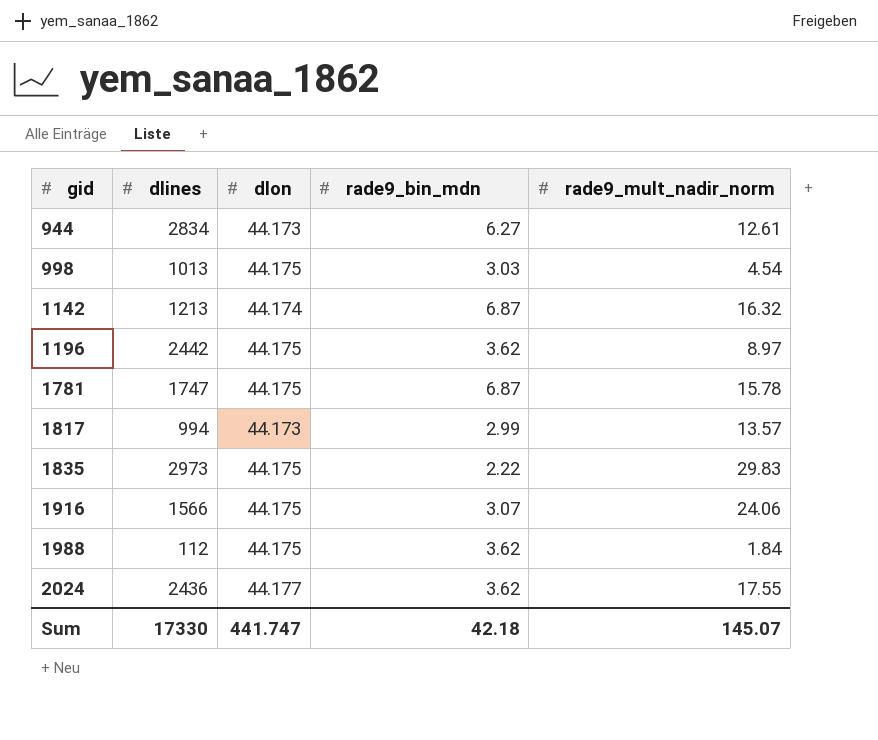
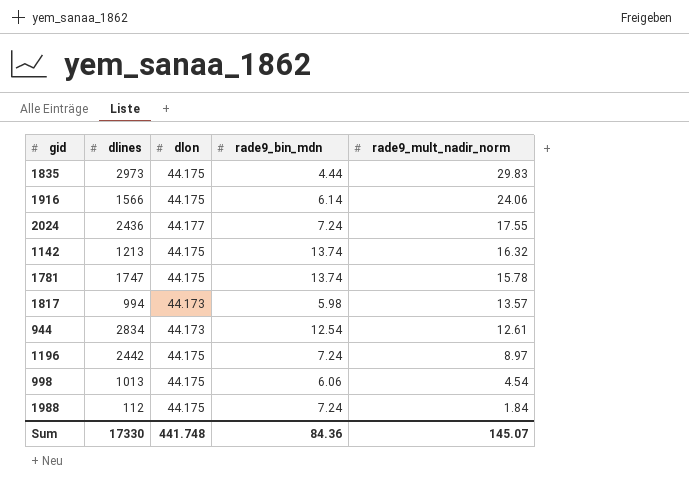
row order: gid ascending -> rade9_mult_nadir_norm descending
1835 | rade9_bin_mdn: 2.22 -> 4.44
1916 | rade9_bin_mdn: 3.07 -> 6.14
2024 | rade9_bin_mdn: 3.62 -> 7.24
1142 | dlon: 44.174 -> 44.175
1142 | rade9_bin_mdn: 6.87 -> 13.74
1781 | rade9_bin_mdn: 6.87 -> 13.74
1817 | rade9_bin_mdn: 2.99 -> 5.98
944 | rade9_bin_mdn: 6.27 -> 12.54
1196 | rade9_bin_mdn: 3.62 -> 7.24
998 | rade9_bin_mdn: 3.03 -> 6.06
1988 | rade9_bin_mdn: 3.62 -> 7.24
Sum | dlon: 441.747 -> 441.748
Sum | rade9_bin_mdn: 42.18 -> 84.36

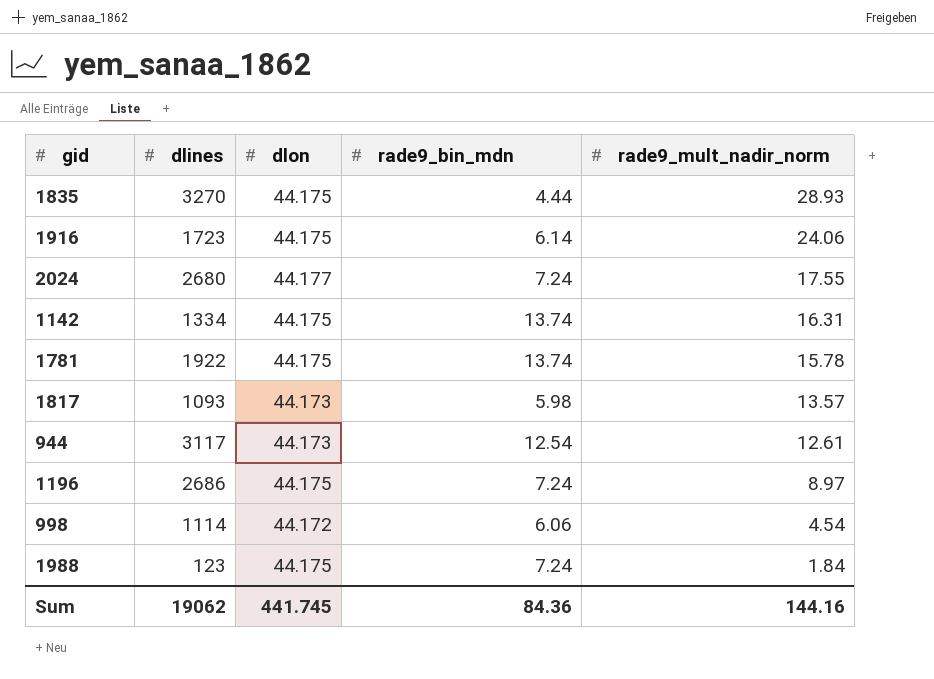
1835 | dlines: 2973 -> 3270
1835 | rade9_mult_nadir_norm: 29.83 -> 28.93
1916 | dlines: 1566 -> 1723
2024 | dlines: 2436 -> 2680
1142 | dlines: 1213 -> 1334
1142 | rade9_mult_nadir_norm: 16.32 -> 16.31
1781 | dlines: 1747 -> 1922
1817 | dlines: 994 -> 1093
944 | dlines: 2834 -> 3117
1196 | dlines: 2442 -> 2686
998 | dlines: 1013 -> 1114
998 | dlon: 44.175 -> 44.172
1988 | dlines: 112 -> 123
Sum | dlines: 17330 -> 19062
Sum | dlon: 441.748 -> 441.745
Sum | rade9_mult_nadir_norm: 145.07 -> 144.16

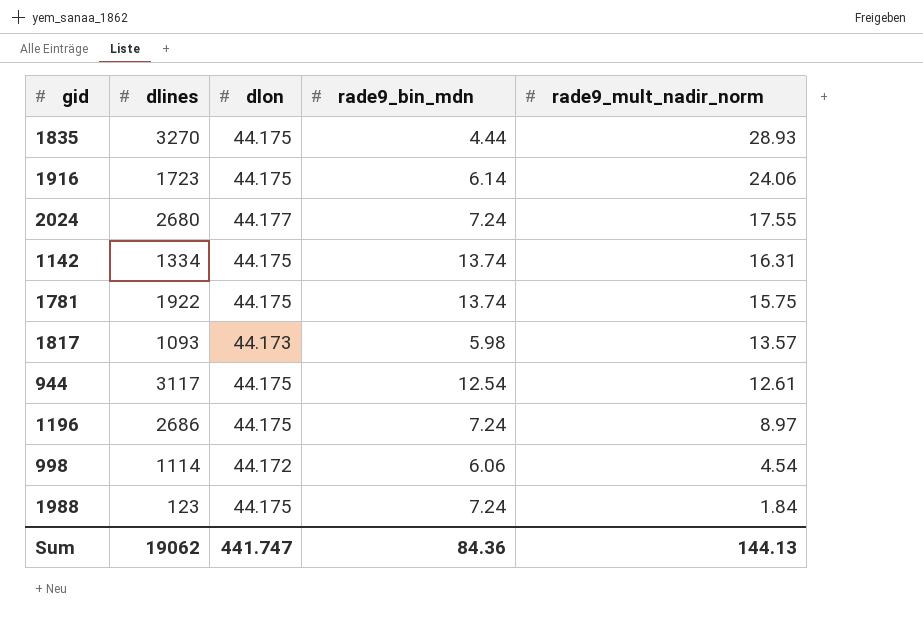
1781 | rade9_mult_nadir_norm: 15.78 -> 15.75
944 | dlon: 44.173 -> 44.175
Sum | dlon: 441.745 -> 441.747
Sum | rade9_mult_nadir_norm: 144.16 -> 144.13

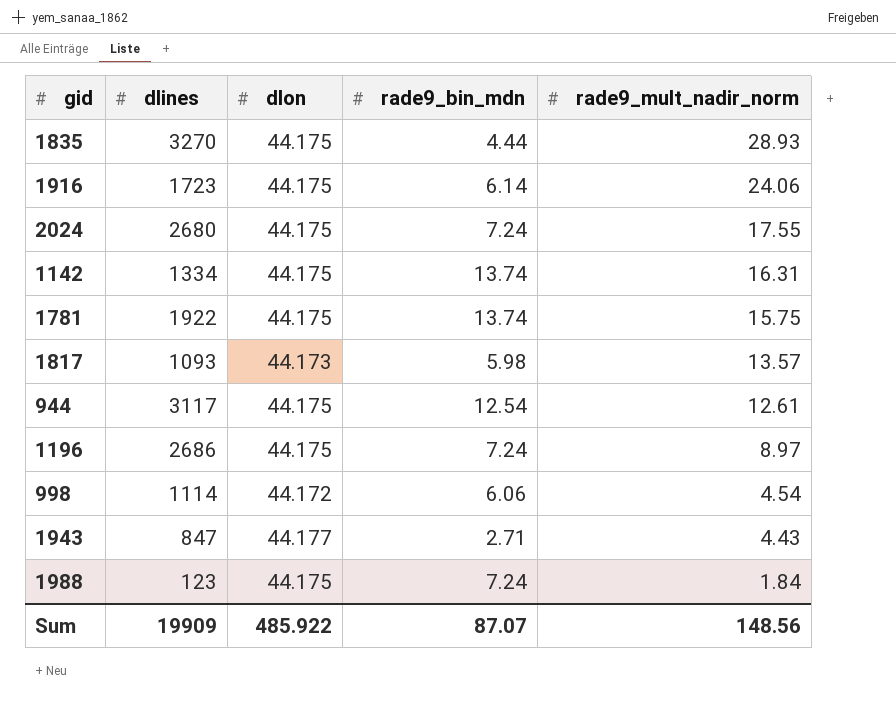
2024 | dlon: 44.177 -> 44.175
row 1943: none -> 847 | 44.177 | 2.71 | 4.43
Sum | dlines: 19062 -> 19909
Sum | dlon: 441.747 -> 485.922
Sum | rade9_bin_mdn: 84.36 -> 87.07
Sum | rade9_mult_nadir_norm: 144.13 -> 148.56

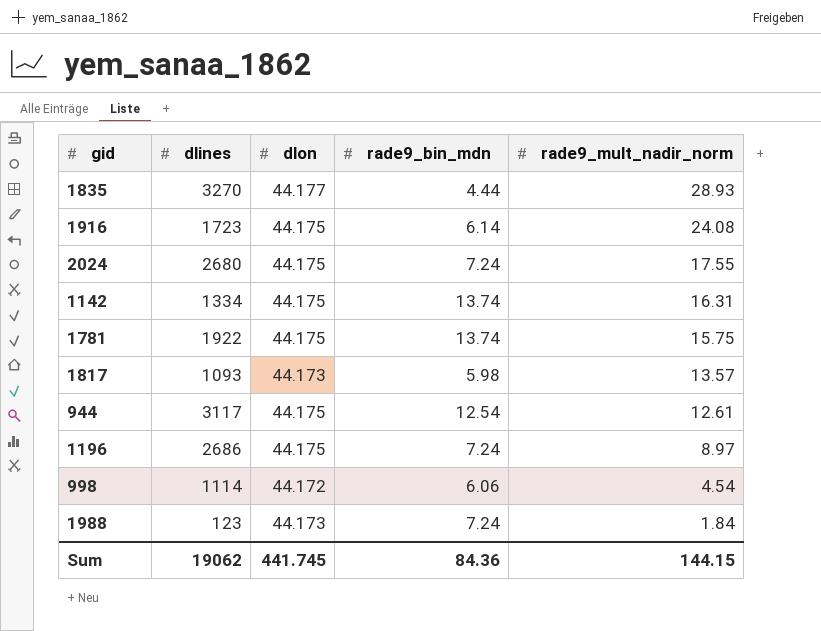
row 1943: 847 | 44.177 | 2.71 | 4.43 -> none
1835 | dlon: 44.175 -> 44.177
1916 | rade9_mult_nadir_norm: 24.06 -> 24.08
1988 | dlon: 44.175 -> 44.173
Sum | dlines: 19909 -> 19062
Sum | dlon: 485.922 -> 441.745
Sum | rade9_bin_mdn: 87.07 -> 84.36
Sum | rade9_mult_nadir_norm: 148.56 -> 144.15

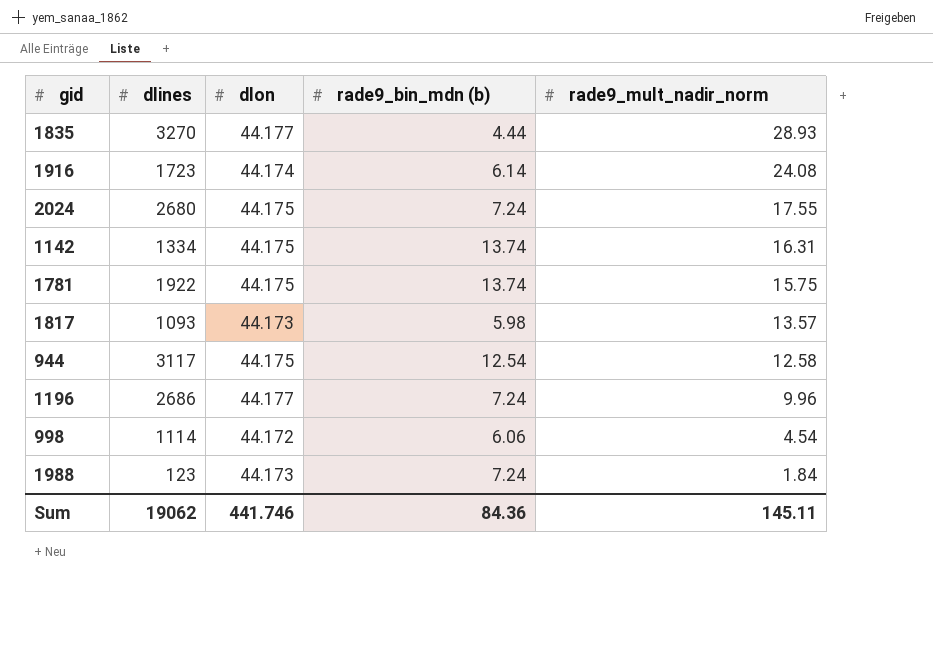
column name: rade9_bin_mdn -> rade9_bin_mdn (b)
1916 | dlon: 44.175 -> 44.174
944 | rade9_mult_nadir_norm: 12.61 -> 12.58
1196 | dlon: 44.175 -> 44.177
1196 | rade9_mult_nadir_norm: 8.97 -> 9.96
Sum | dlon: 441.745 -> 441.746
Sum | rade9_mult_nadir_norm: 144.15 -> 145.11

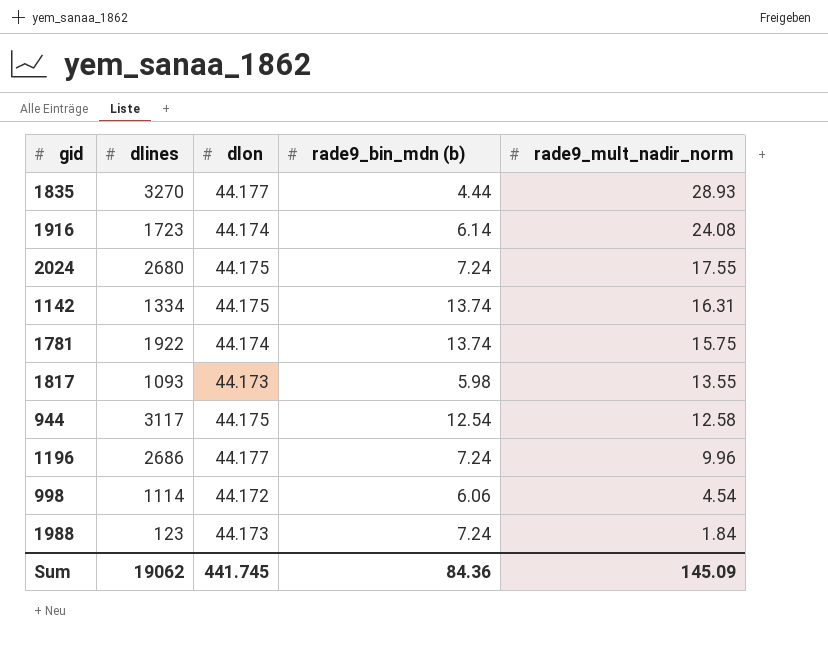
1781 | dlon: 44.175 -> 44.174
1817 | rade9_mult_nadir_norm: 13.57 -> 13.55
Sum | dlon: 441.746 -> 441.745
Sum | rade9_mult_nadir_norm: 145.11 -> 145.09

